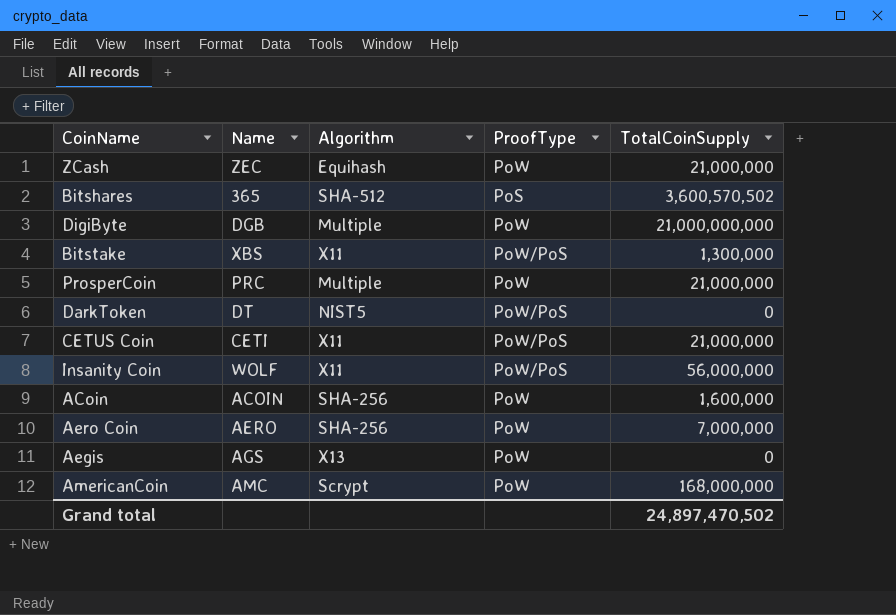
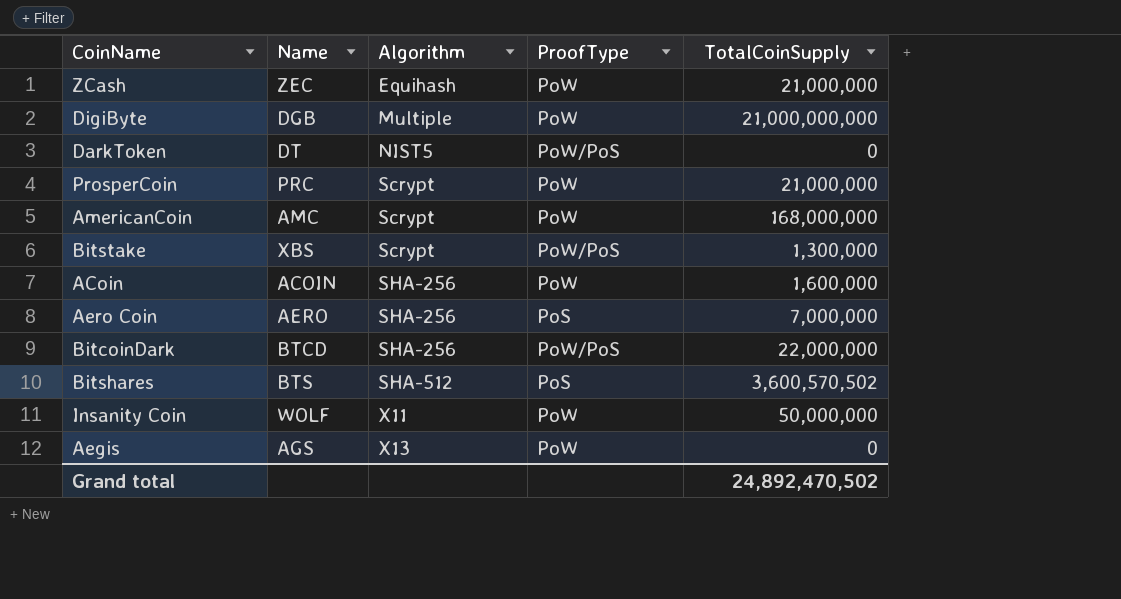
row order: none -> Algorithm ascending
row CETUS Coin: CETI | X11 | PoW/PoS | 21,000,000 -> none
ProsperCoin | Algorithm: Multiple -> Scrypt
Bitstake | Algorithm: X11 -> Scrypt
Aero Coin | ProofType: PoW -> PoS
row BitcoinDark: none -> BTCD | SHA-256 | PoW/PoS | 22,000,000
Bitshares | Name: 365 -> BTS
Insanity Coin | ProofType: PoW/PoS -> PoW
Insanity Coin | TotalCoinSupply: 56,000,000 -> 50,000,000
Grand total | TotalCoinSupply: 24,897,470,502 -> 24,892,470,502

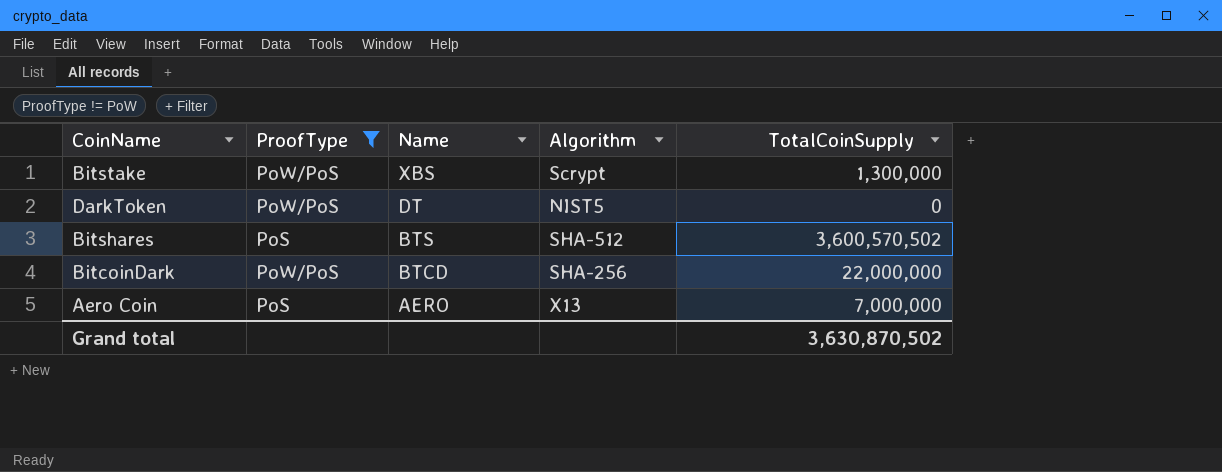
filter: none -> ProofType != PoW
row order: Algorithm ascending -> Name descending
column ProofType | position: 4 -> 2
Aero Coin | Algorithm: SHA-256 -> X13
Grand total | TotalCoinSupply: 24,892,470,502 -> 3,630,870,502

